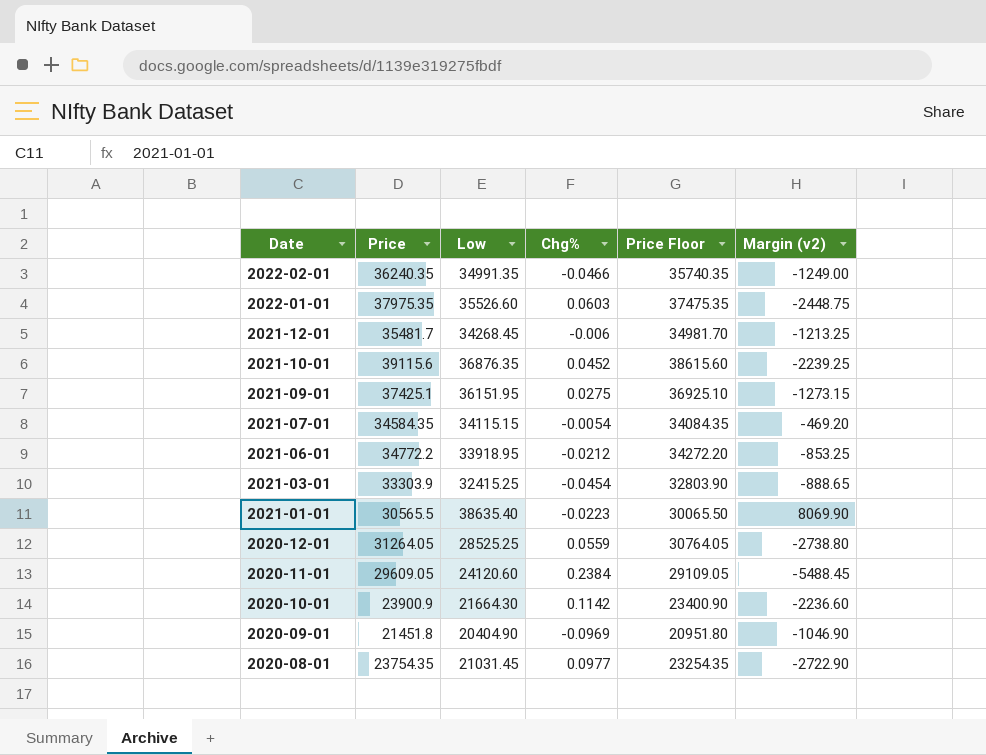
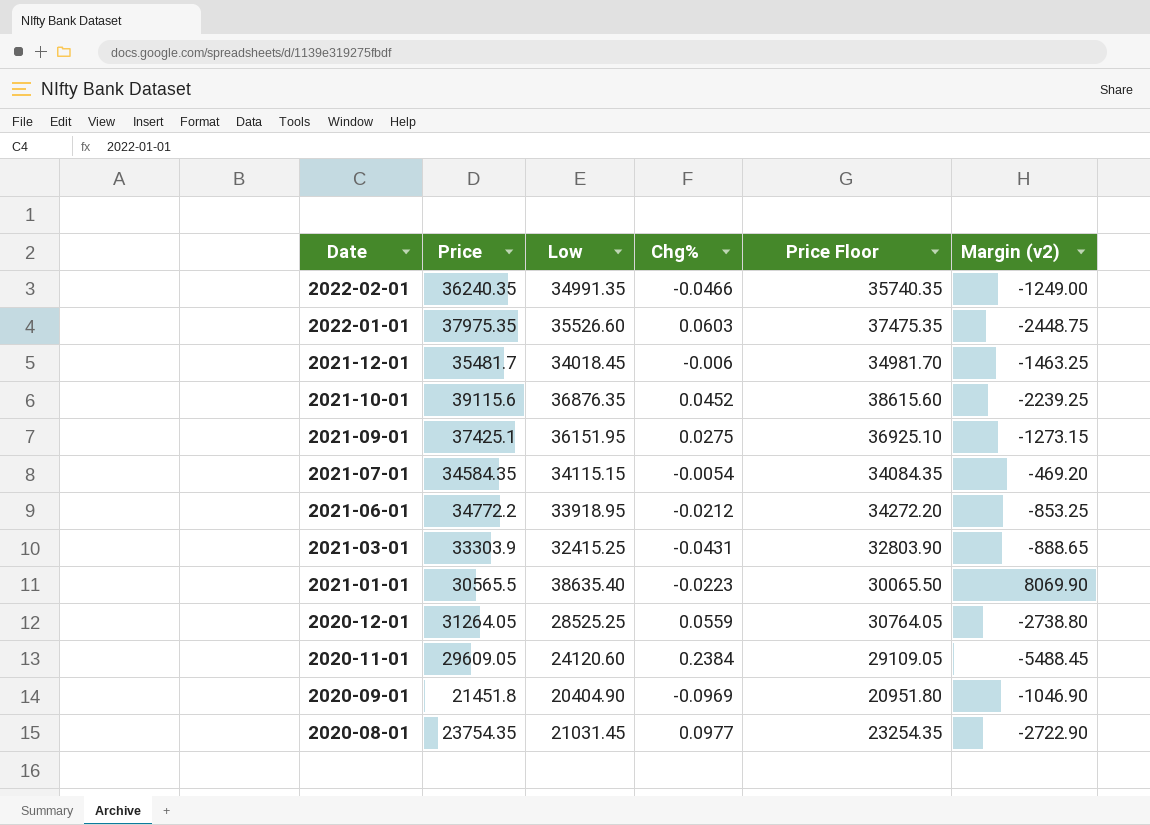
row 2020-10-01: 23900.9 | 21664.30 | 0.1142 | 23400.90 | -2236.60 -> none
2021-12-01 | Low: 34268.45 -> 34018.45
2021-12-01 | Margin (v2): -1213.25 -> -1463.25
2021-03-01 | Chg%: -0.0454 -> -0.0431

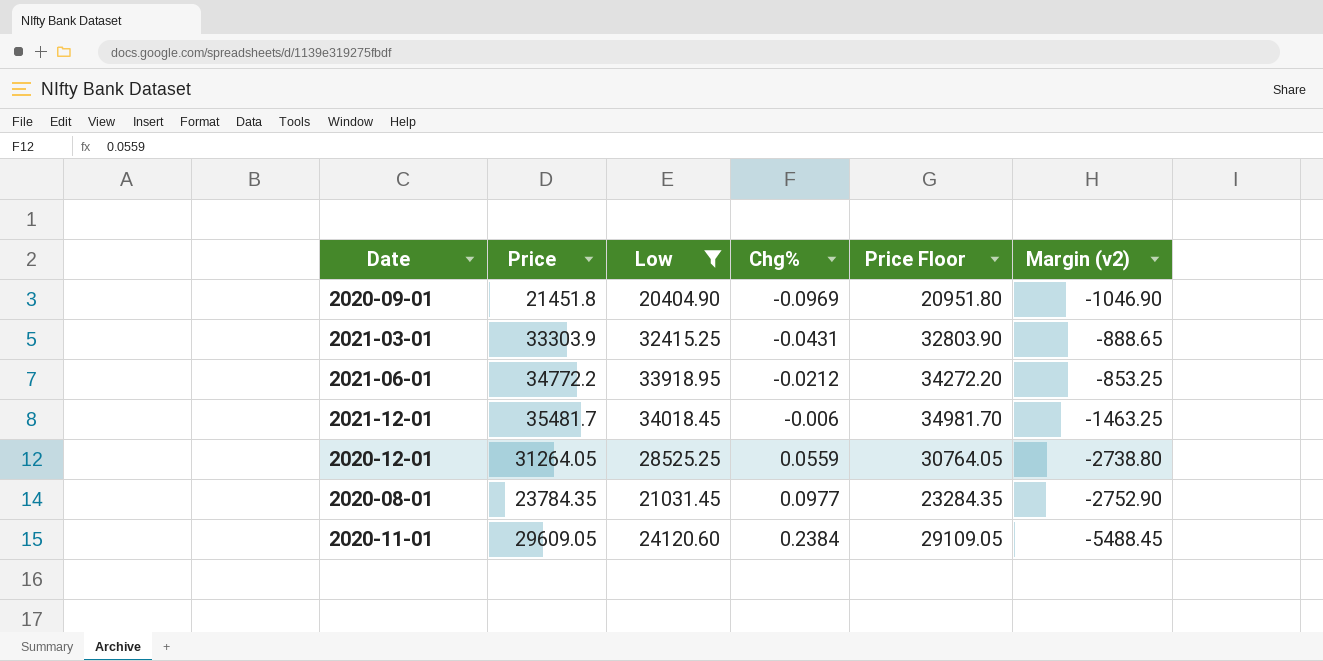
filter: none -> Low <= 34018.45
row order: Date descending -> Chg% ascending
2020-08-01 | Price: 23754.35 -> 23784.35
2020-08-01 | Price Floor: 23254.35 -> 23284.35
2020-08-01 | Margin (v2): -2722.90 -> -2752.90

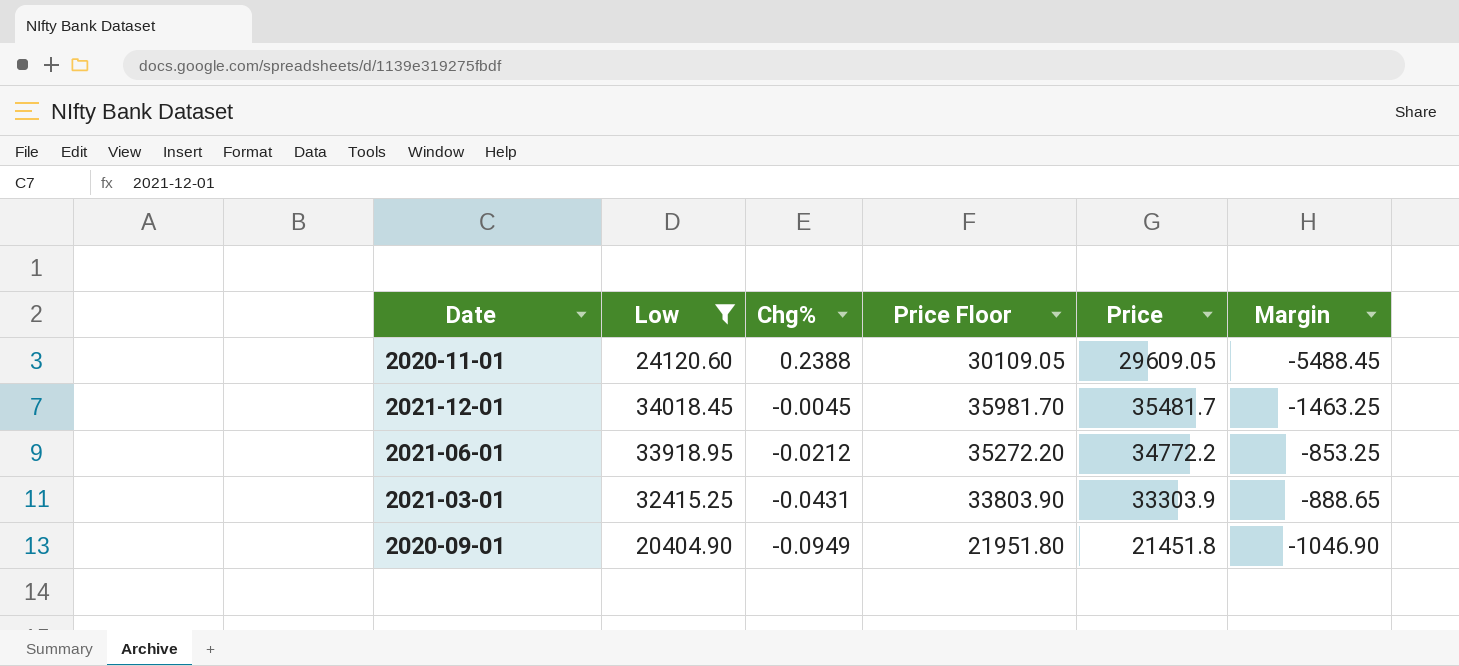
row order: Chg% ascending -> Chg% descending
column Price Floor | formula: [Price] - 500 -> [Price] + 500
column Price | position: 2 -> 5
column name: Margin (v2) -> Margin
row 2020-12-01: 31264.05 | 28525.25 | 0.0559 | 30764.05 | -2738.80 -> none
row 2020-08-01: 23784.35 | 21031.45 | 0.0977 | 23284.35 | -2752.90 -> none
2020-11-01 | Chg%: 0.2384 -> 0.2388
2021-12-01 | Chg%: -0.006 -> -0.0045
2020-09-01 | Chg%: -0.0969 -> -0.0949

